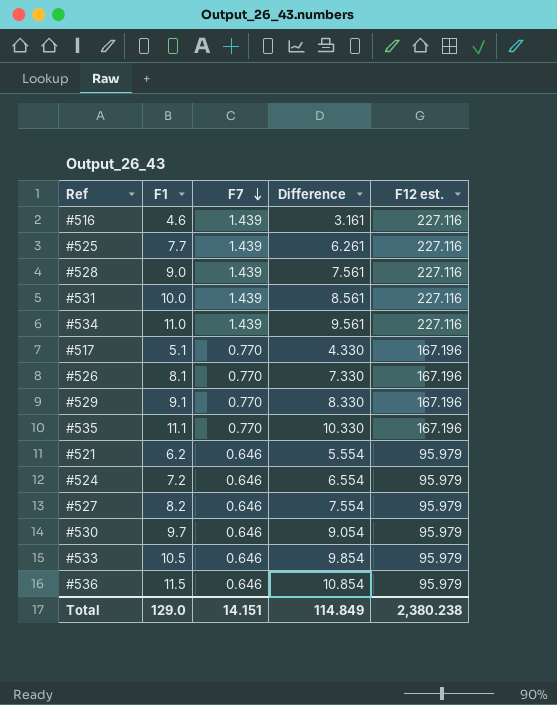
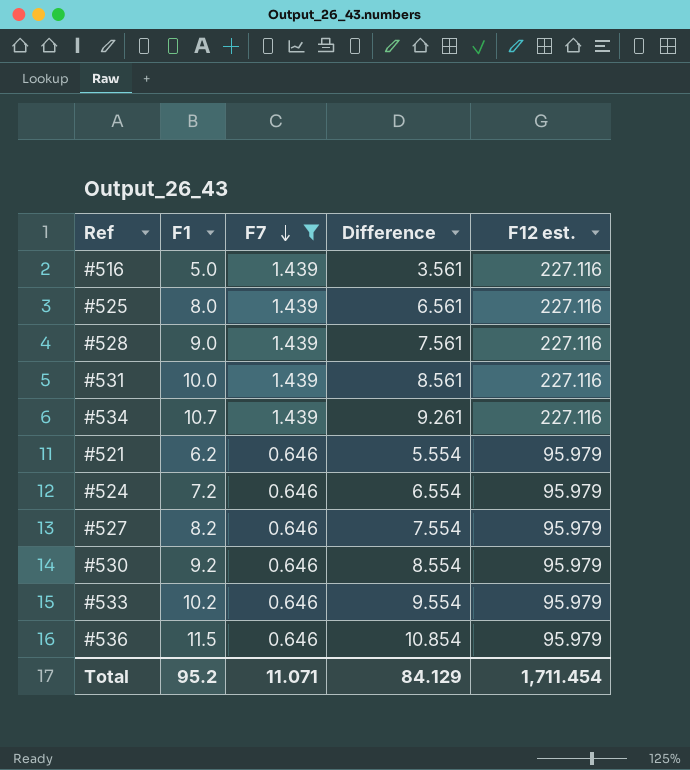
filter: none -> F7 != 0.770
#516 | F1: 4.6 -> 5.0
#516 | Difference: 3.161 -> 3.561
#525 | F1: 7.7 -> 8.0
#525 | Difference: 6.261 -> 6.561
#534 | F1: 11.0 -> 10.7
#534 | Difference: 9.561 -> 9.261
#530 | F1: 9.7 -> 9.2
#530 | Difference: 9.054 -> 8.554
#533 | F1: 10.5 -> 10.2
#533 | Difference: 9.854 -> 9.554
Total | F1: 129.0 -> 95.2
Total | F7: 14.151 -> 11.071
Total | Difference: 114.849 -> 84.129
Total | F12 est.: 2,380.238 -> 1,711.454

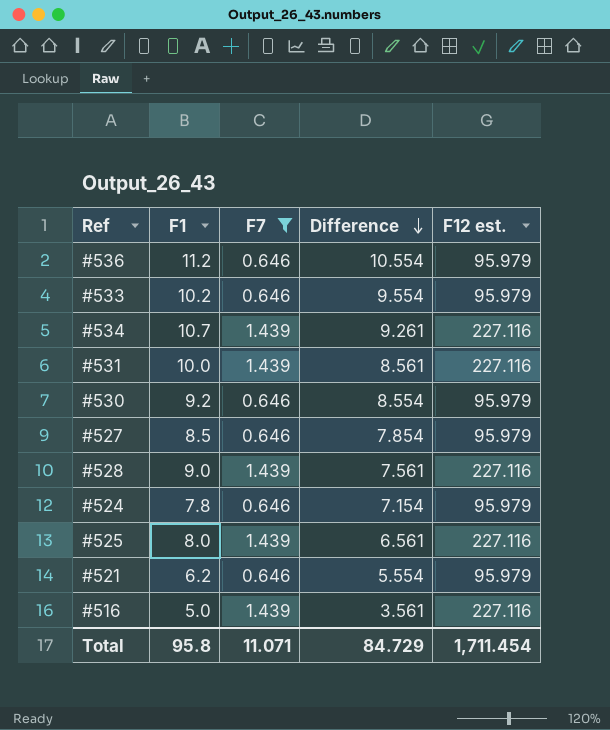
row order: F7 descending -> Difference descending
#536 | F1: 11.5 -> 11.2
#536 | Difference: 10.854 -> 10.554
#527 | F1: 8.2 -> 8.5
#527 | Difference: 7.554 -> 7.854
#524 | F1: 7.2 -> 7.8
#524 | Difference: 6.554 -> 7.154
Total | F1: 95.2 -> 95.8
Total | Difference: 84.129 -> 84.729

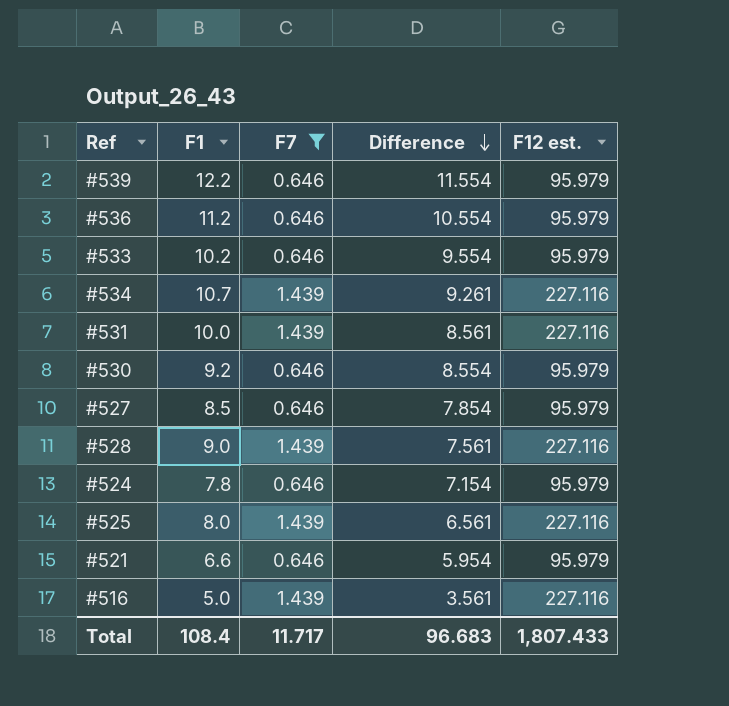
row #539: none -> 12.2 | 0.646 | 11.554 | 95.979
#521 | F1: 6.2 -> 6.6
#521 | Difference: 5.554 -> 5.954
Total | F1: 95.8 -> 108.4
Total | F7: 11.071 -> 11.717
Total | Difference: 84.729 -> 96.683
Total | F12 est.: 1,711.454 -> 1,807.433

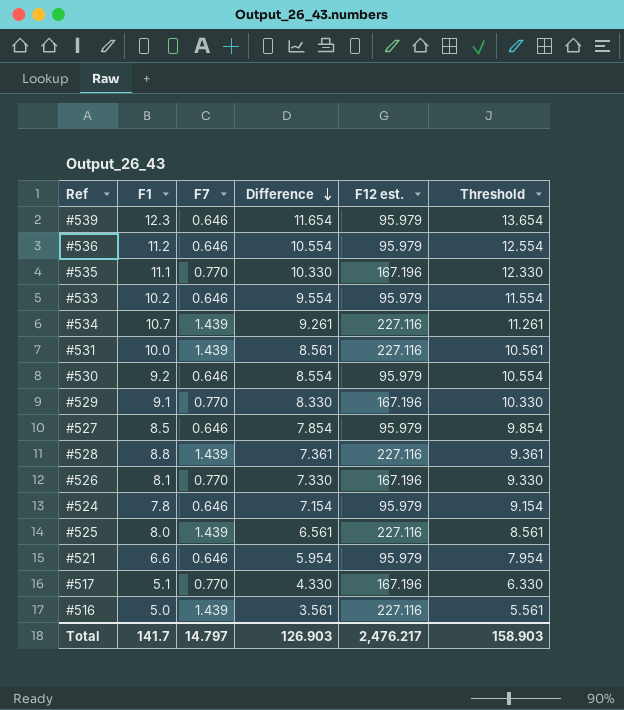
filter: F7 != 0.770 -> none
column Threshold | formula: none -> [Difference] + 2
#539 | F1: 12.2 -> 12.3
#539 | Difference: 11.554 -> 11.654
#528 | F1: 9.0 -> 8.8
#528 | Difference: 7.561 -> 7.361
Total | F1: 108.4 -> 141.7
Total | F7: 11.717 -> 14.797
Total | Difference: 96.683 -> 126.903
Total | F12 est.: 1,807.433 -> 2,476.217

